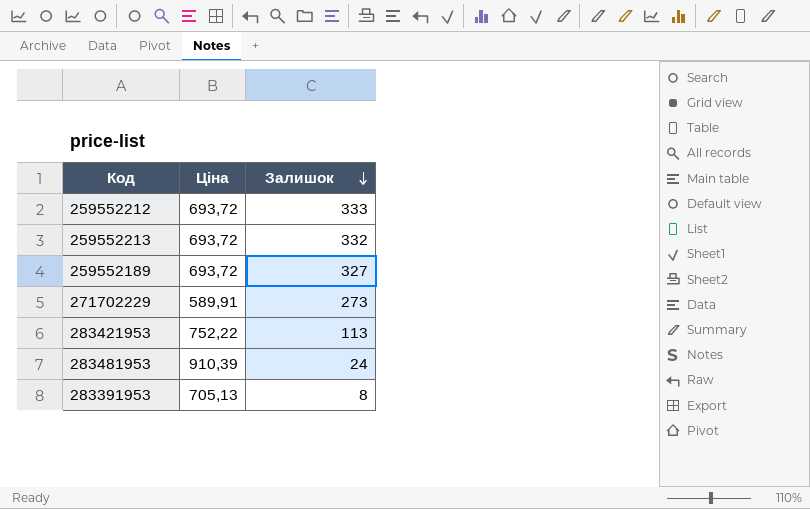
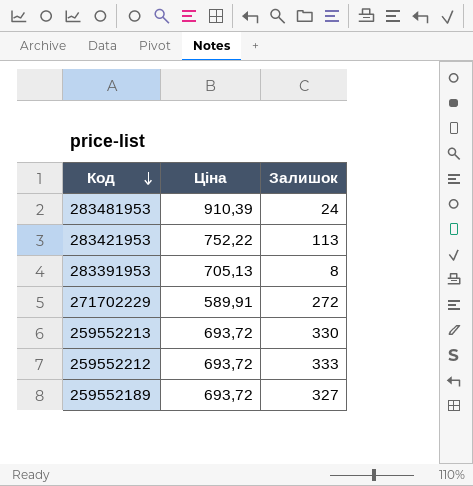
row order: Залишок descending -> Код descending
271702229 | Залишок: 273 -> 272
259552213 | Залишок: 332 -> 330

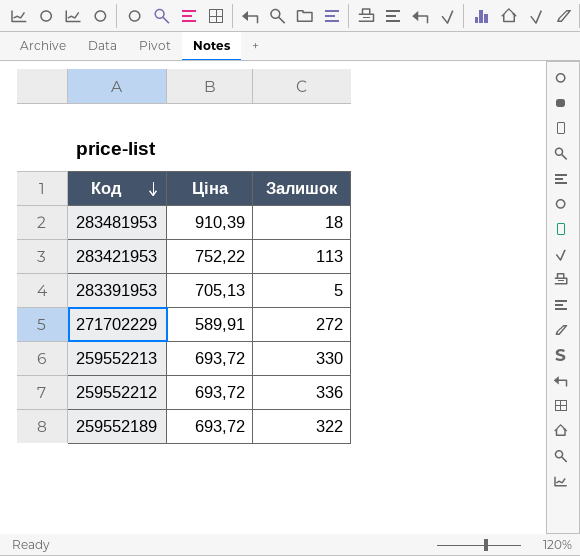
283481953 | Залишок: 24 -> 18
283391953 | Залишок: 8 -> 5
259552212 | Залишок: 333 -> 336
259552189 | Залишок: 327 -> 322

